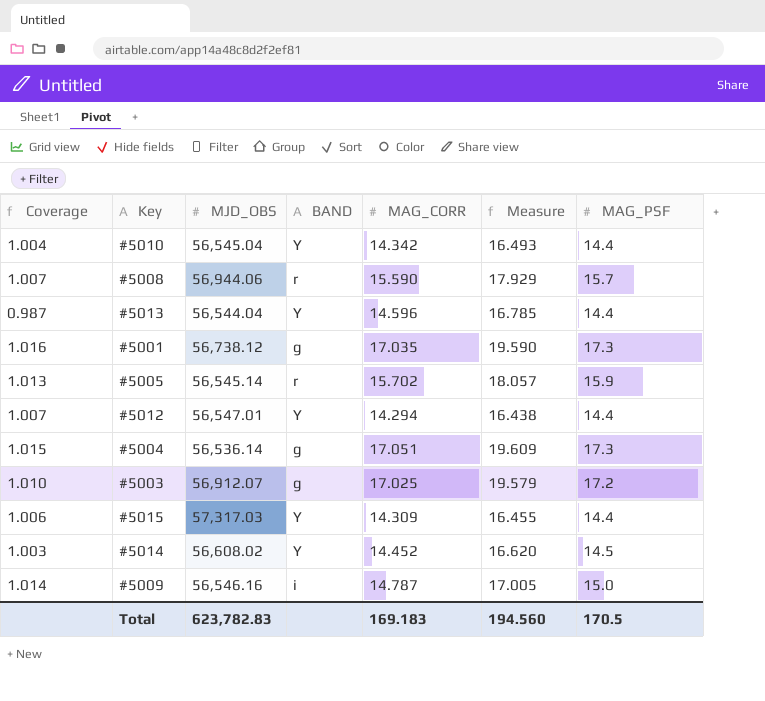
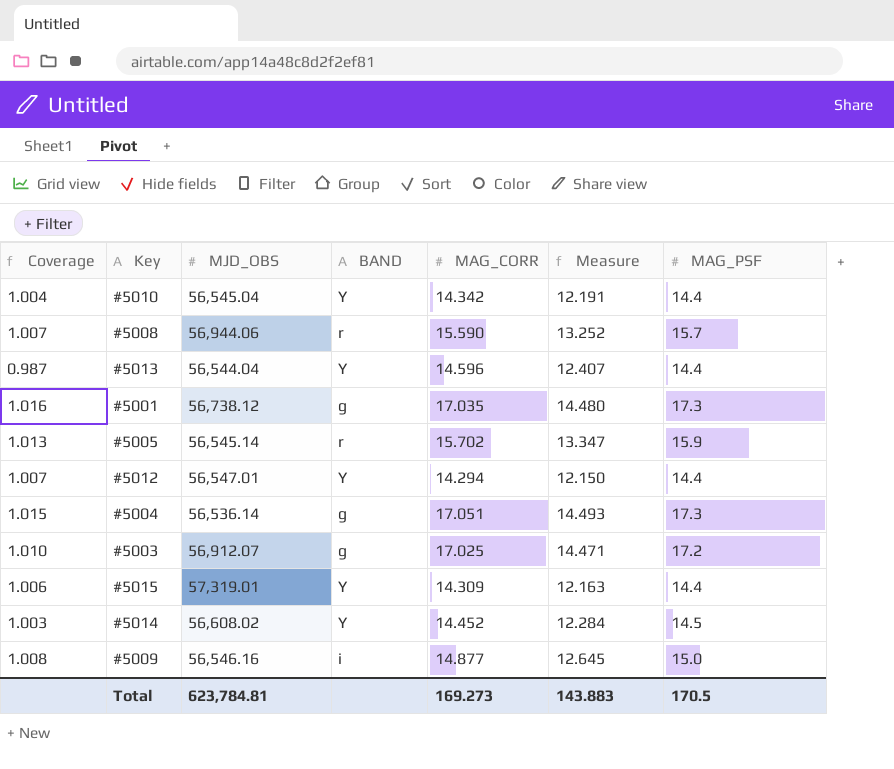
column Measure | formula: [MAG_CORR] * 1.15 -> [MAG_CORR] * 0.85
#5015 | MJD_OBS: 57,317.03 -> 57,319.01
#5009 | Coverage: 1.014 -> 1.008
#5009 | MAG_CORR: 14.787 -> 14.877
Total | MJD_OBS: 623,782.83 -> 623,784.81
Total | MAG_CORR: 169.183 -> 169.273
Total | Measure: 194.560 -> 143.883

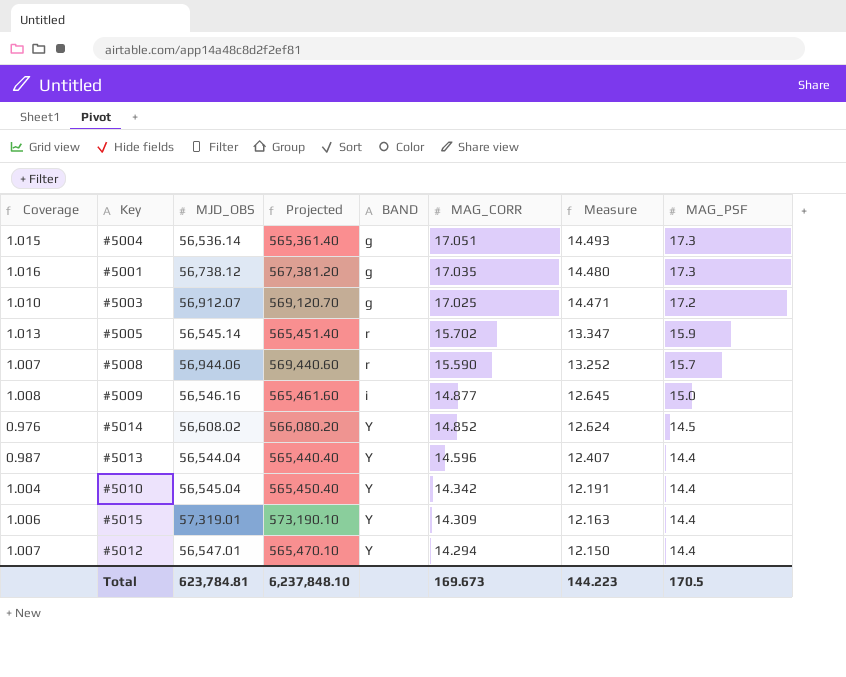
row order: none -> MAG_CORR descending
column Projected | formula: none -> [MJD_OBS] * 10
#5014 | Coverage: 1.003 -> 0.976
#5014 | MAG_CORR: 14.452 -> 14.852
#5014 | Measure: 12.284 -> 12.624
Total | MAG_CORR: 169.273 -> 169.673
Total | Measure: 143.883 -> 144.223

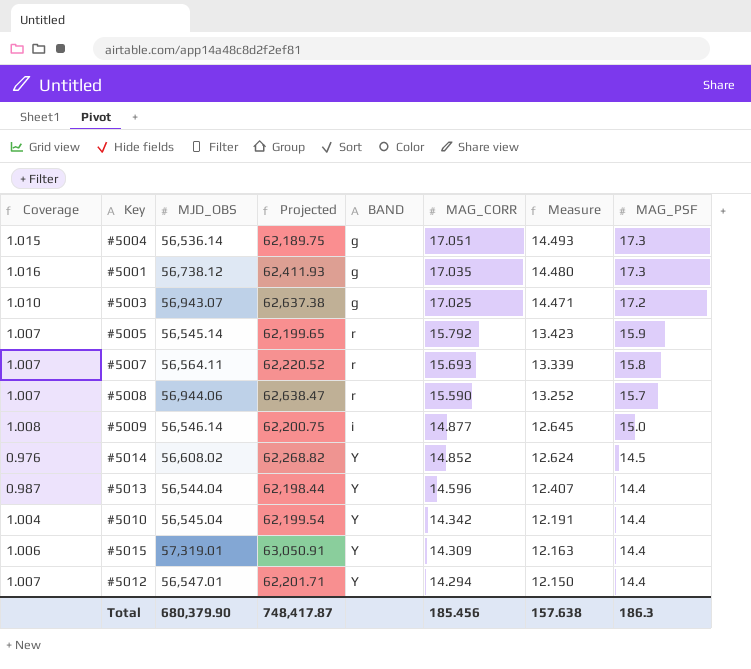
column Projected | formula: [MJD_OBS] * 10 -> [MJD_OBS] * 1.1
#5003 | MJD_OBS: 56,912.07 -> 56,943.07
#5005 | Coverage: 1.013 -> 1.007
#5005 | MAG_CORR: 15.702 -> 15.792
#5005 | Measure: 13.347 -> 13.423
row #5007: none -> 1.007 | 56,564.11 | 62,220.52 | r | 15.693 | 13.339 | 15.8
#5009 | MJD_OBS: 56,546.16 -> 56,546.14
Total | MJD_OBS: 623,784.81 -> 680,379.90
Total | Projected: 6,237,848.10 -> 748,417.87
Total | MAG_CORR: 169.673 -> 185.456
Total | Measure: 144.223 -> 157.638
Total | MAG_PSF: 170.5 -> 186.3

